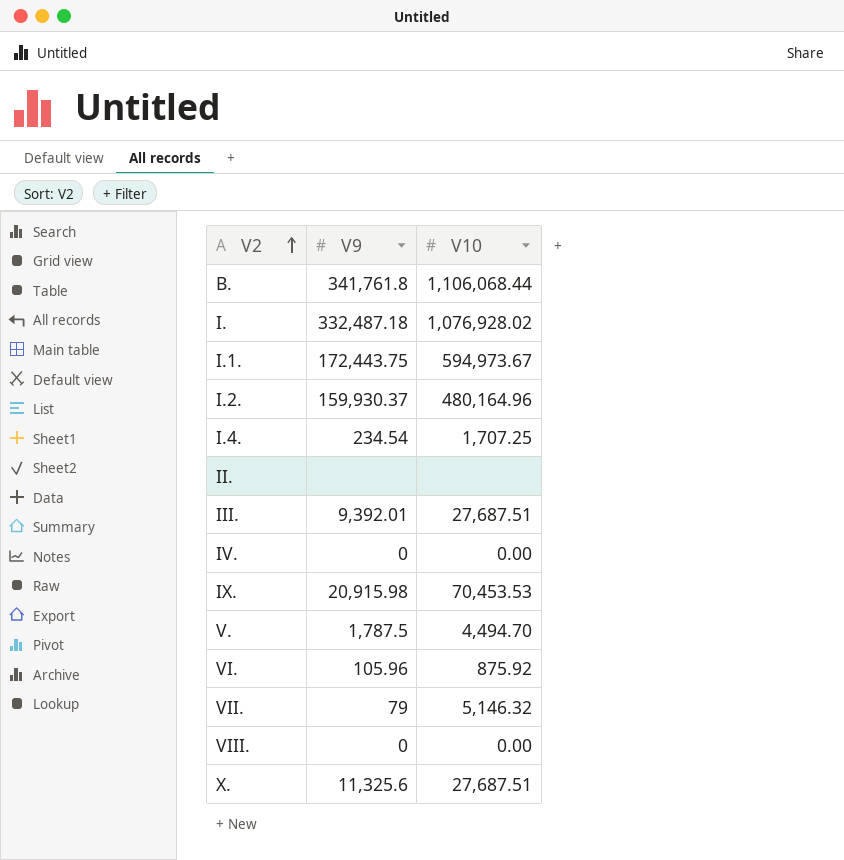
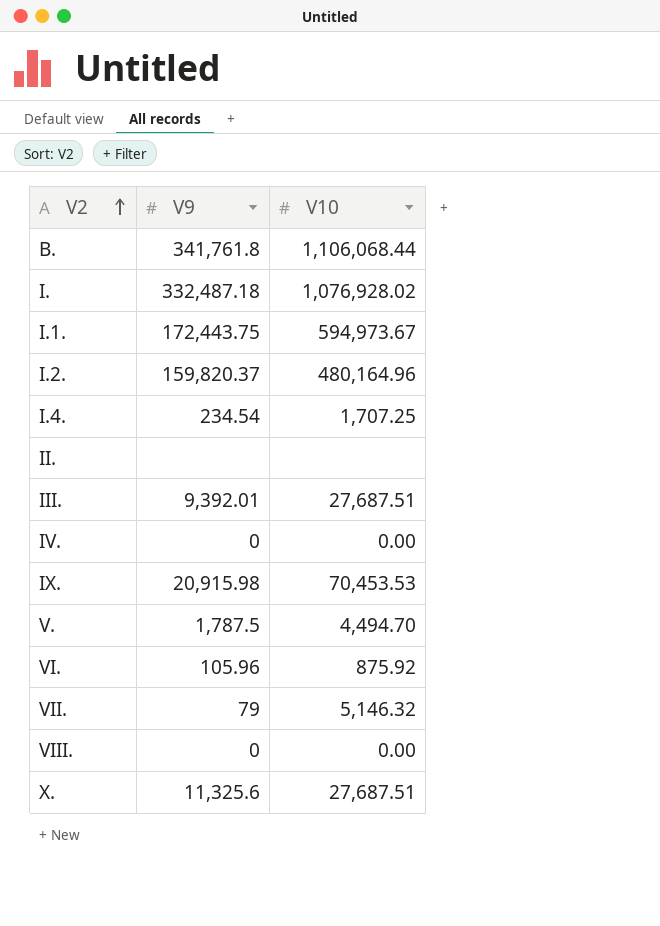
I.2. | V9: 159,930.37 -> 159,820.37

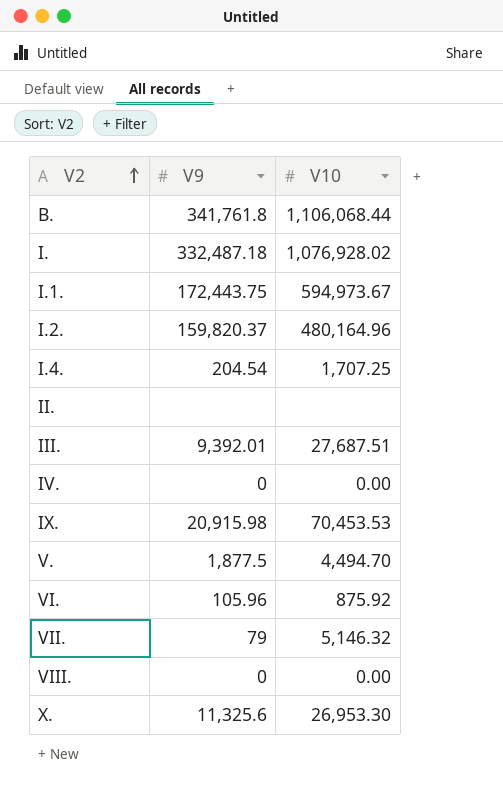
I.4. | V9: 234.54 -> 204.54
V. | V9: 1,787.5 -> 1,877.5
X. | V10: 27,687.51 -> 26,953.30

